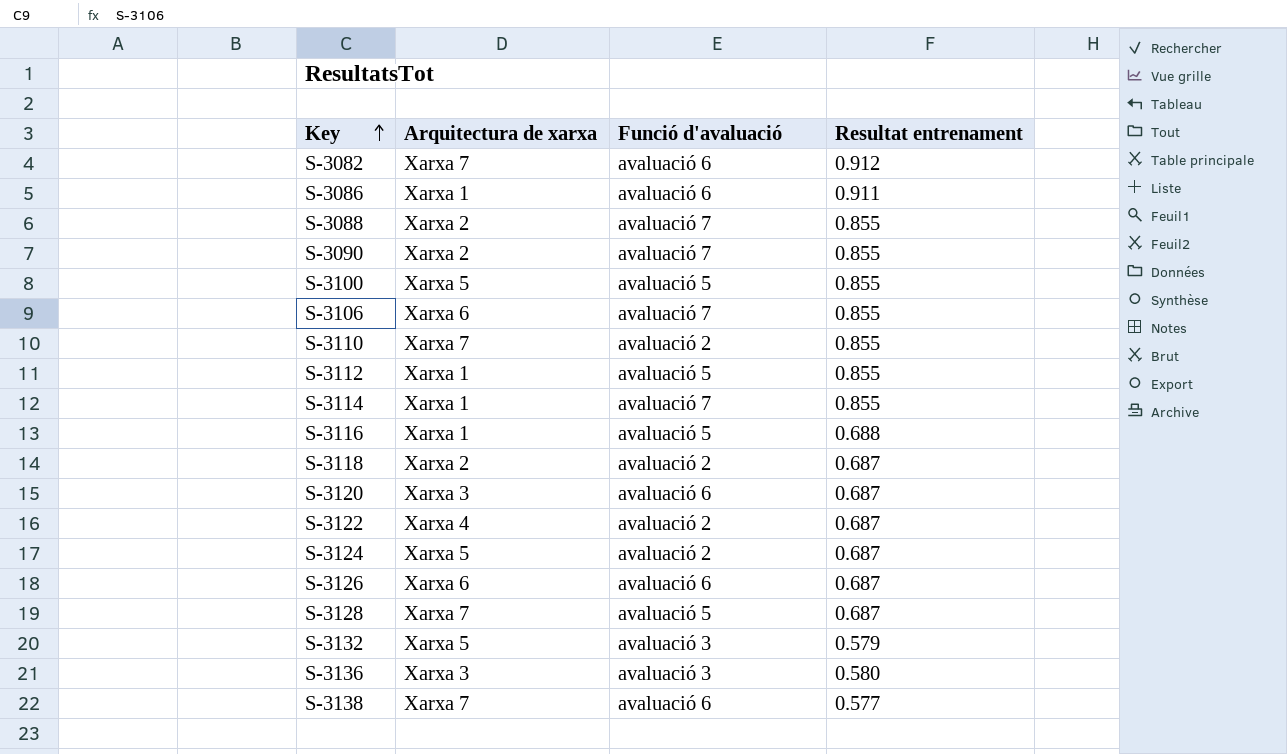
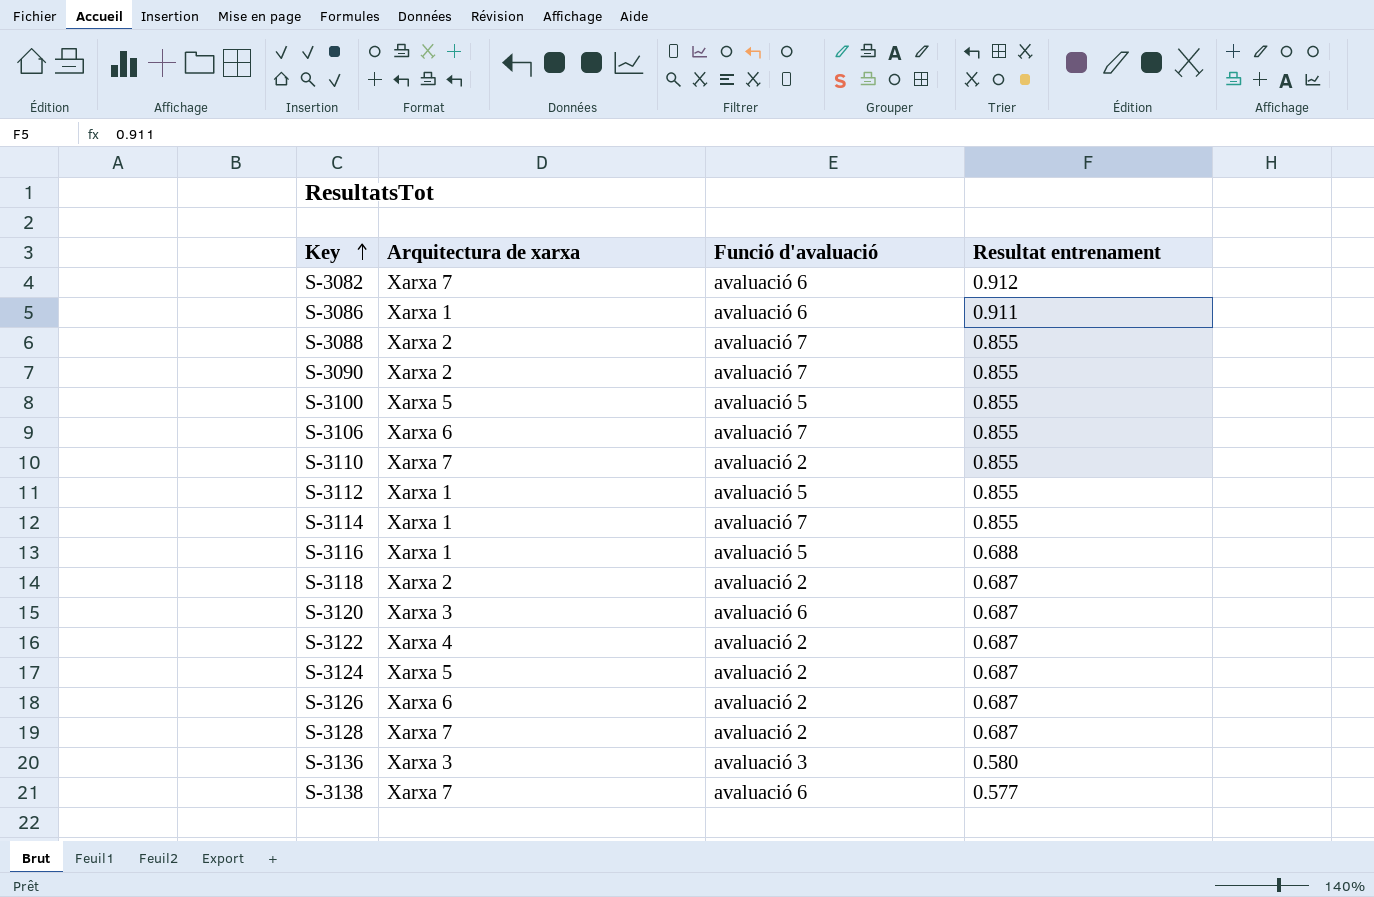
row S-3132: Xarxa 5 | avaluació 3 | 0.579 -> none
S-3126 | Funció d'avaluació: avaluació 6 -> avaluació 2
S-3128 | Funció d'avaluació: avaluació 5 -> avaluació 2

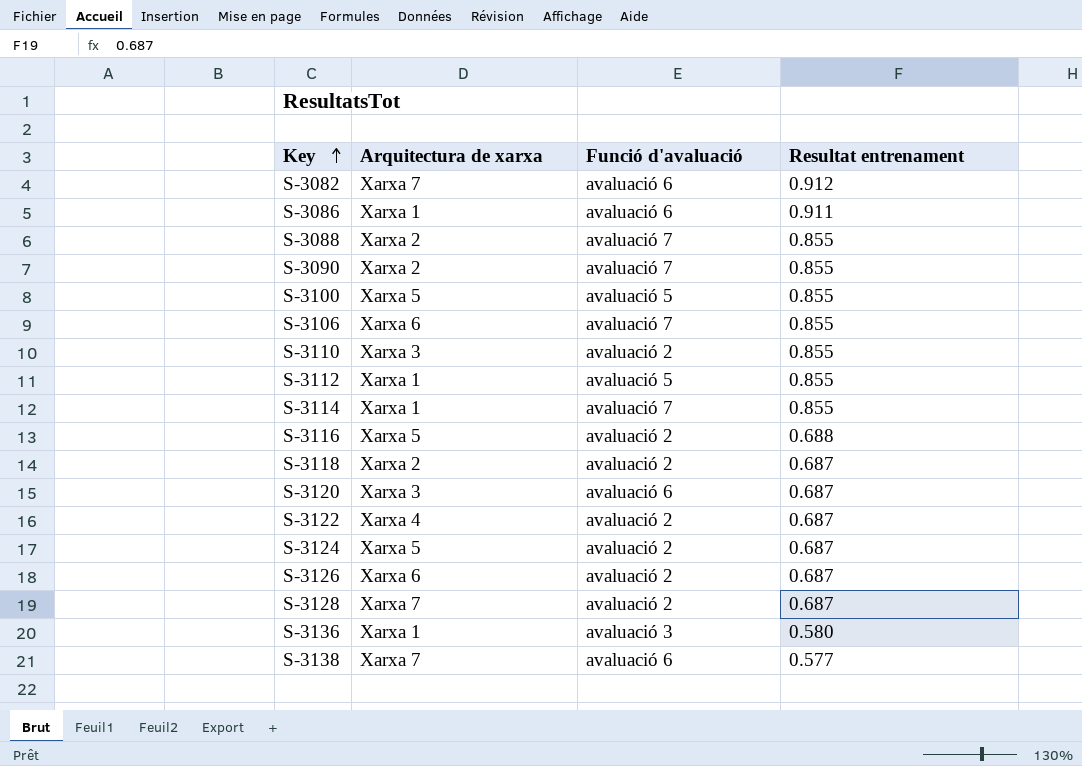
S-3110 | Arquitectura de xarxa: Xarxa 7 -> Xarxa 3
S-3116 | Arquitectura de xarxa: Xarxa 1 -> Xarxa 5
S-3116 | Funció d'avaluació: avaluació 5 -> avaluació 2
S-3136 | Arquitectura de xarxa: Xarxa 3 -> Xarxa 1

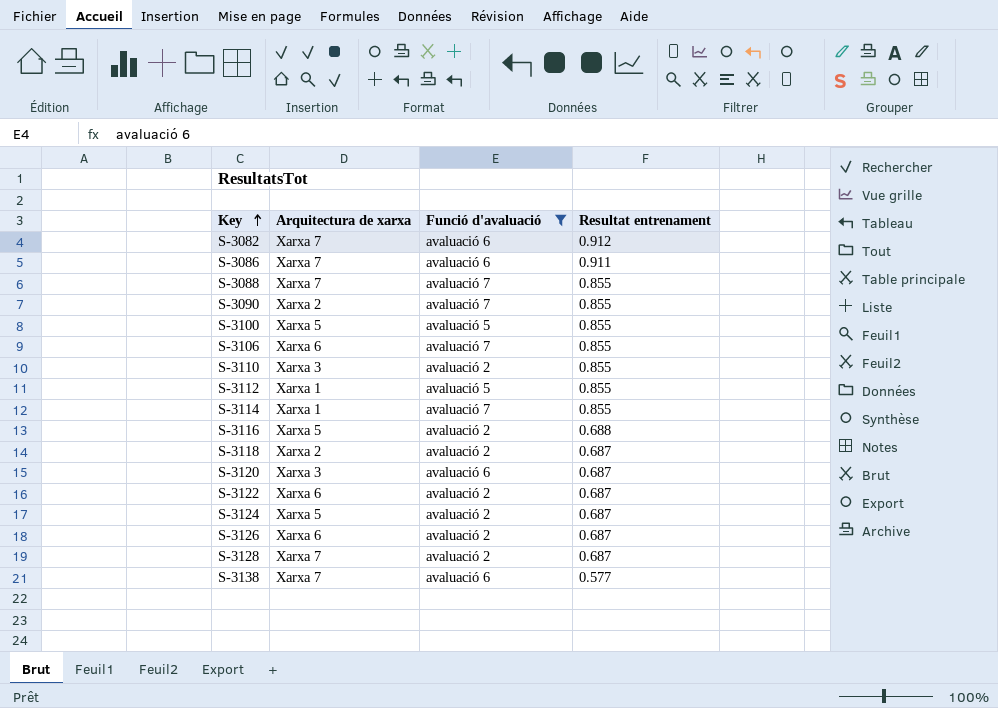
filter: none -> Funció d'avaluació != avaluació 3
S-3086 | Arquitectura de xarxa: Xarxa 1 -> Xarxa 7
S-3088 | Arquitectura de xarxa: Xarxa 2 -> Xarxa 7
S-3122 | Arquitectura de xarxa: Xarxa 4 -> Xarxa 6

